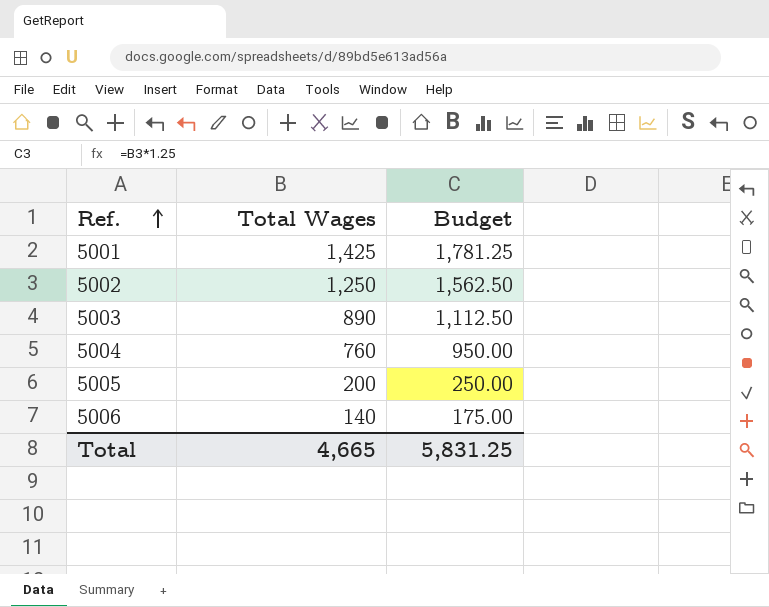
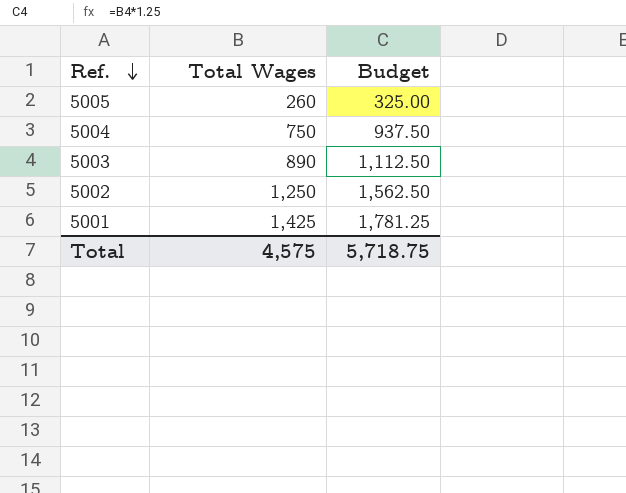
row order: Ref. ascending -> Ref. descending
row 5006: 140 | 175.00 -> none
5005 | Total Wages: 200 -> 260
5005 | Budget: 250.00 -> 325.00
5004 | Total Wages: 760 -> 750
5004 | Budget: 950.00 -> 937.50
Total | Total Wages: 4,665 -> 4,575
Total | Budget: 5,831.25 -> 5,718.75

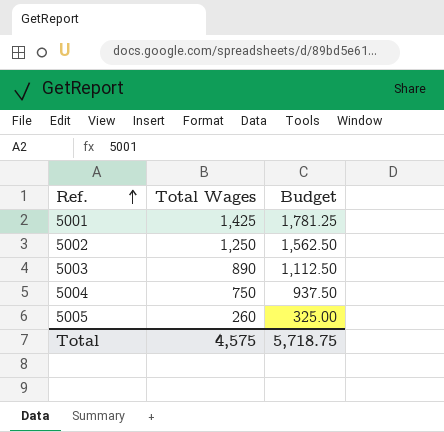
row order: Ref. descending -> Ref. ascending

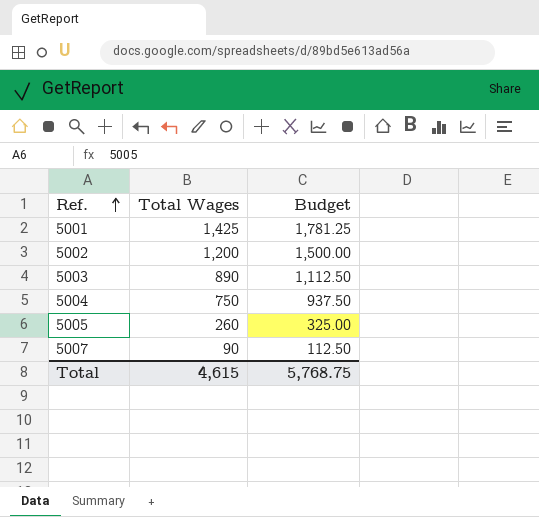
5002 | Total Wages: 1,250 -> 1,200
5002 | Budget: 1,562.50 -> 1,500.00
row 5007: none -> 90 | 112.50
Total | Total Wages: 4,575 -> 4,615
Total | Budget: 5,718.75 -> 5,768.75

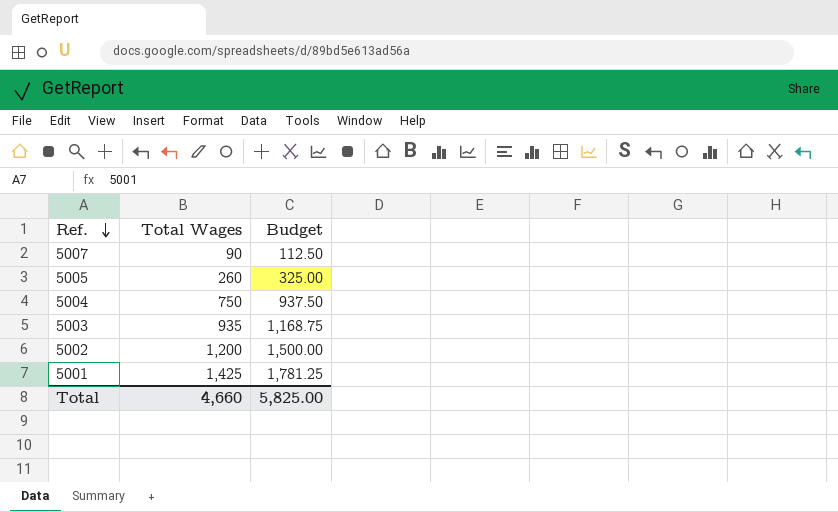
row order: Ref. ascending -> Ref. descending
5003 | Total Wages: 890 -> 935
5003 | Budget: 1,112.50 -> 1,168.75
Total | Total Wages: 4,615 -> 4,660
Total | Budget: 5,768.75 -> 5,825.00

